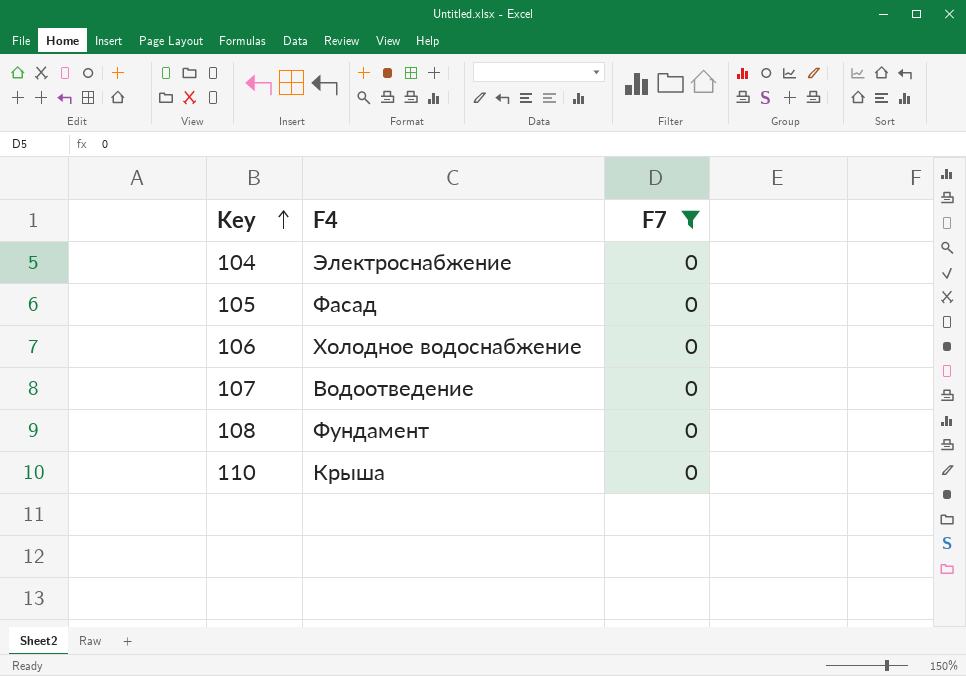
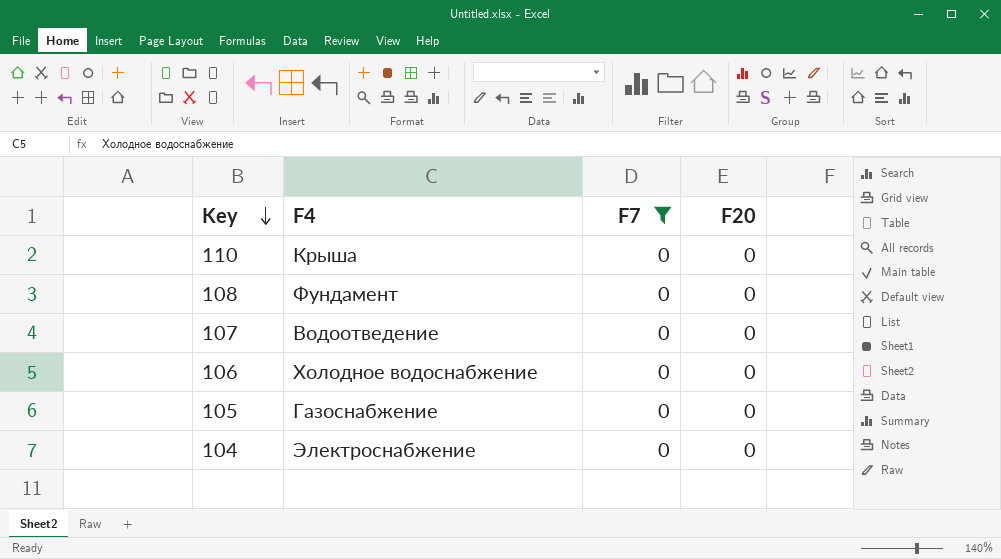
row order: Key ascending -> Key descending
column F20 | position: none -> 4
105 | F4: Фасад -> Газоснабжение

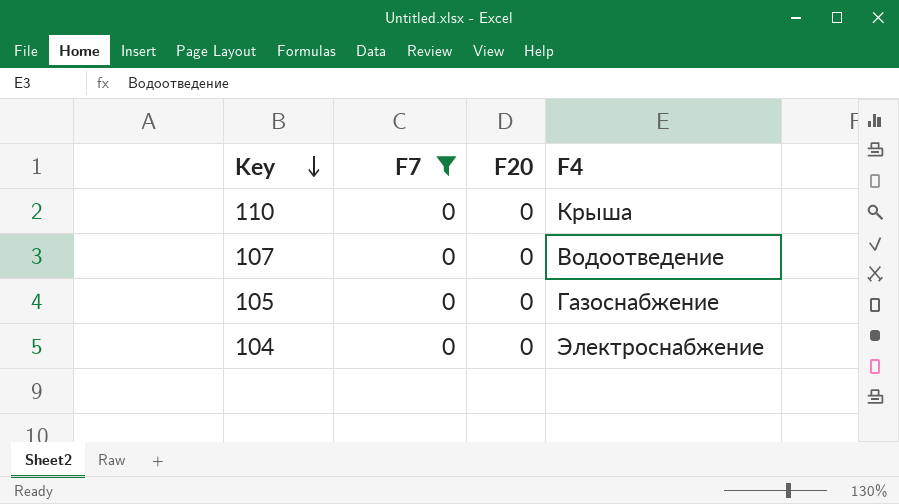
column F4 | position: 2 -> 4
row 108: Фундамент | 0 | 0 -> none
row 106: Холодное водоснабжение | 0 | 0 -> none

